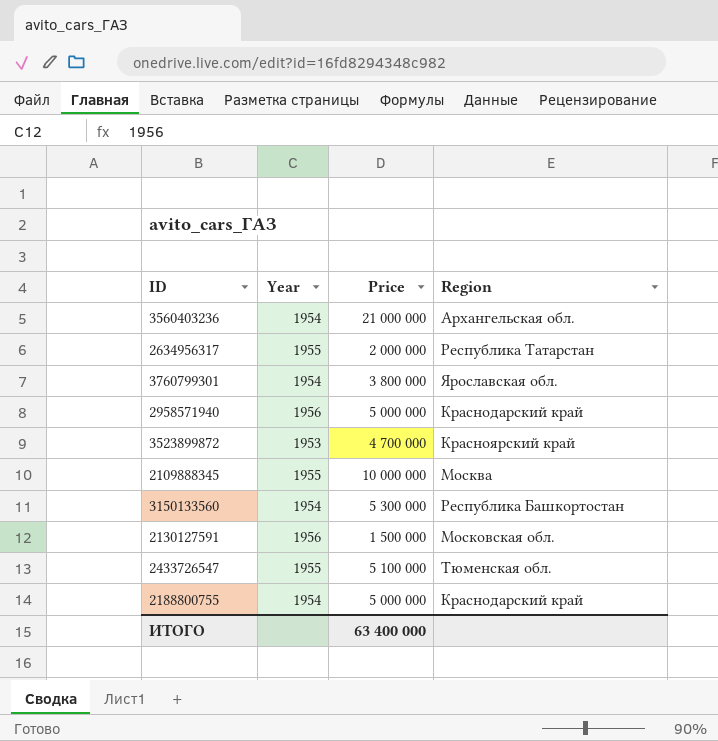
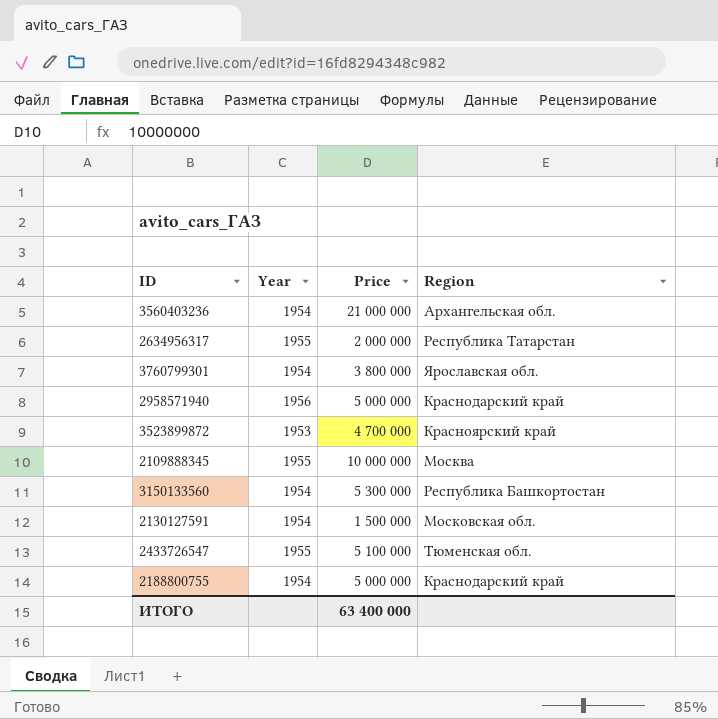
2130127591 | Year: 1956 -> 1954

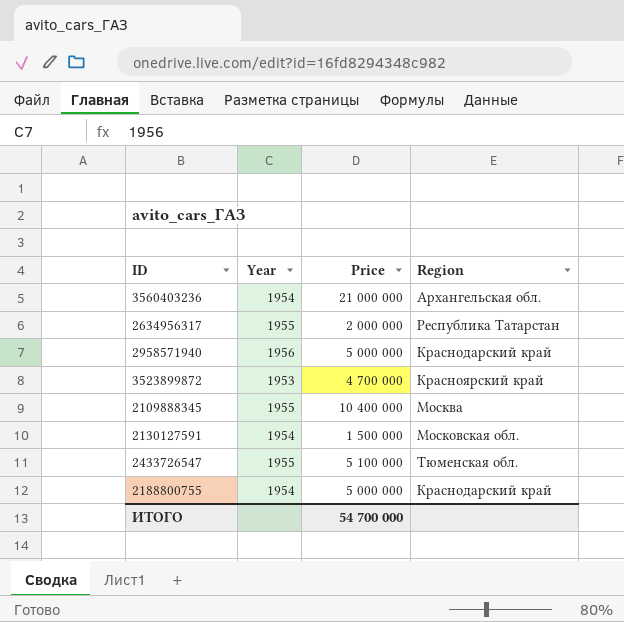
row 3760799301: 1954 | 3 800 000 | Ярославская обл. -> none
row 3150133560: 1954 | 5 300 000 | Республика Башкортостан -> none
2109888345 | Price: 10 000 000 -> 10 400 000
ИТОГО | Price: 63 400 000 -> 54 700 000

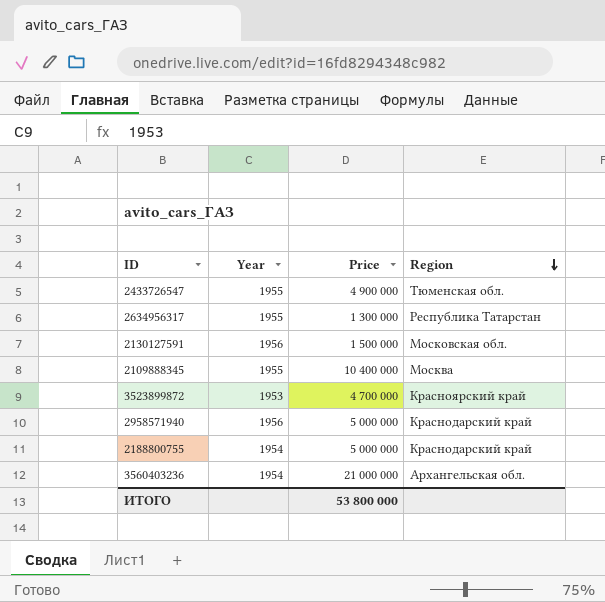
row order: none -> Region descending
2433726547 | Price: 5 100 000 -> 4 900 000
2634956317 | Price: 2 000 000 -> 1 300 000
2130127591 | Year: 1954 -> 1956
ИТОГО | Price: 54 700 000 -> 53 800 000

